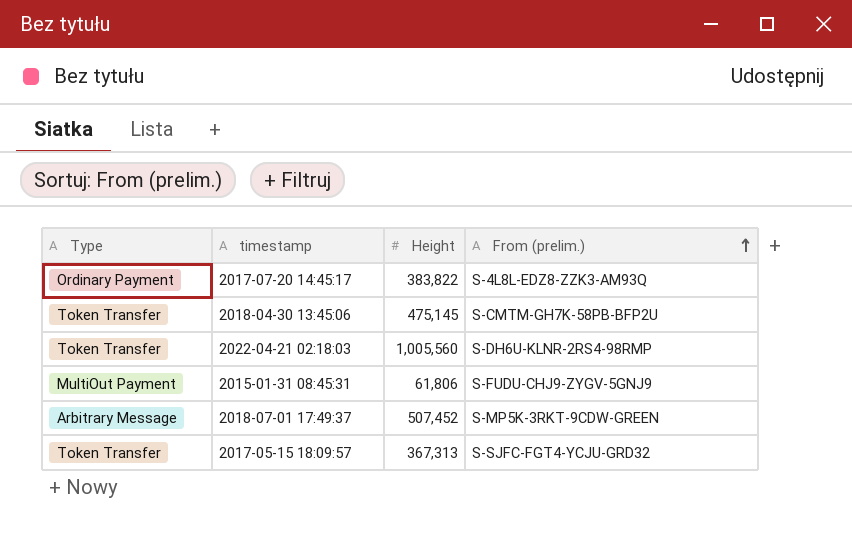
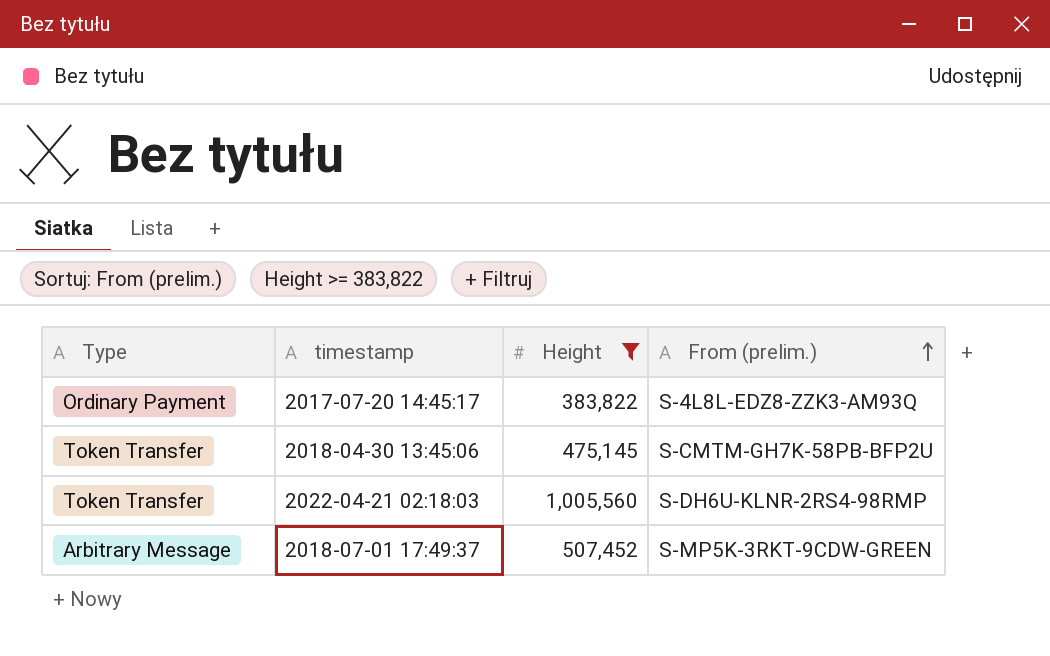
filter: none -> Height >= 383,822

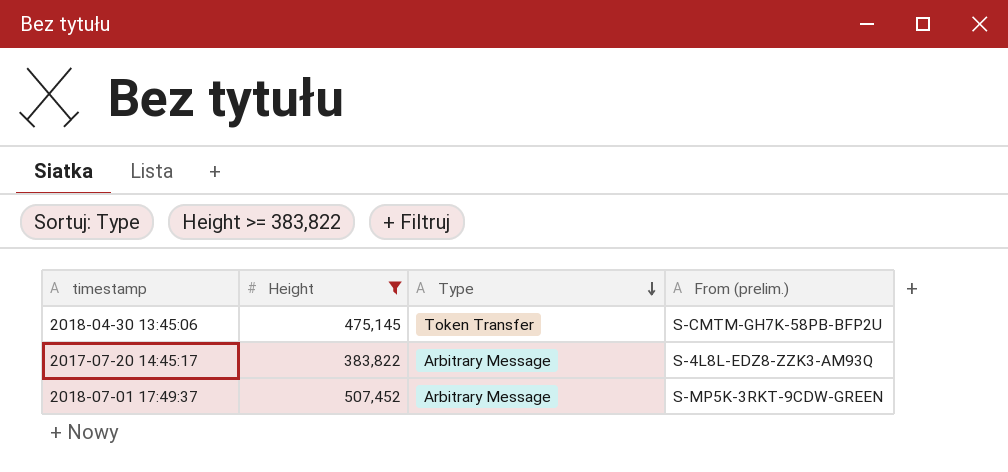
row order: From (prelim.) ascending -> Type descending
column Type | position: 1 -> 3
row 2022-04-21 02:18:03: Token Transfer | 1,005,560 | S-DH6U-KLNR-2RS4-98RMP -> none
2017-07-20 14:45:17 | Type: Ordinary Payment -> Arbitrary Message

